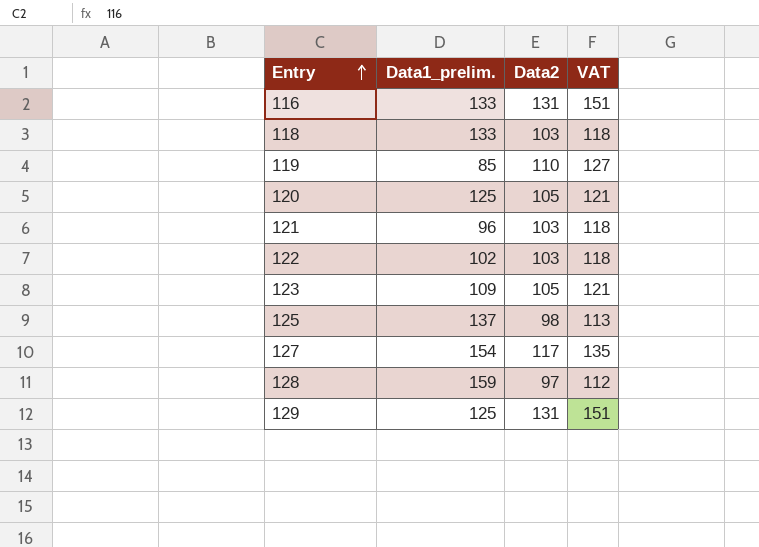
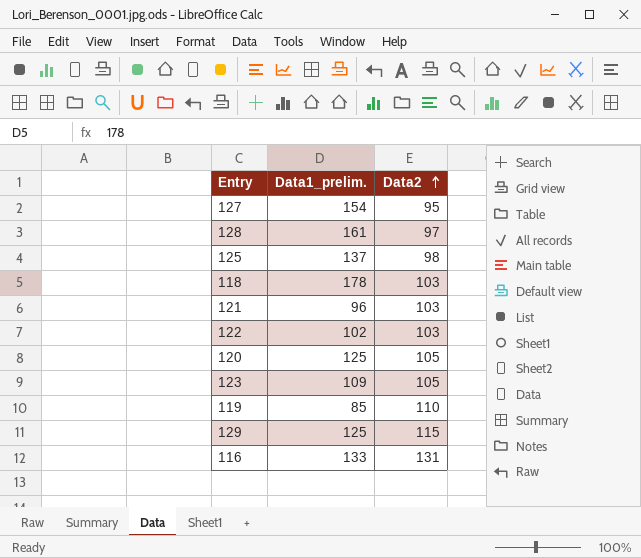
row order: Entry ascending -> Data2 ascending
column VAT | formula: [Data2] * 1.15 -> none
127 | Data2: 117 -> 95
128 | Data1_prelim.: 159 -> 161
118 | Data1_prelim.: 133 -> 178
129 | Data2: 131 -> 115

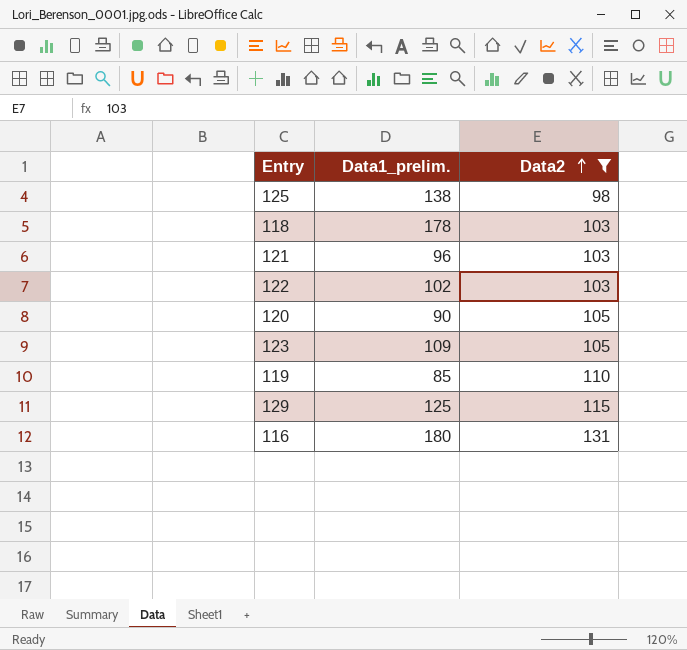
filter: none -> Data2 >= 98
125 | Data1_prelim.: 137 -> 138
120 | Data1_prelim.: 125 -> 90
116 | Data1_prelim.: 133 -> 180

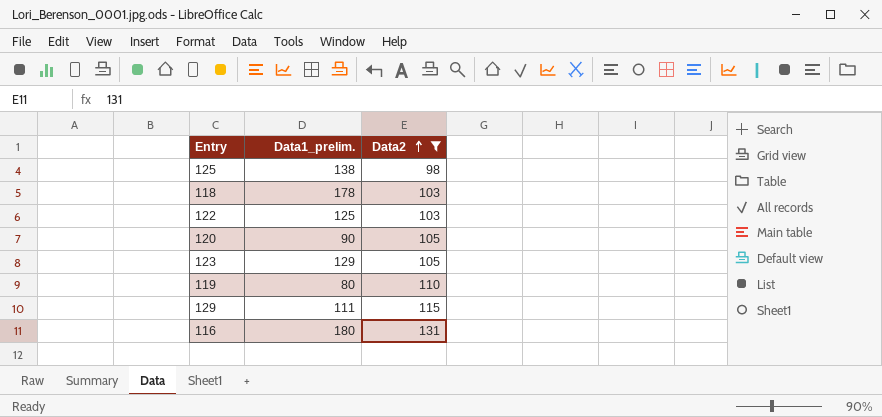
row 121: 96 | 103 -> none
122 | Data1_prelim.: 102 -> 125
123 | Data1_prelim.: 109 -> 129
119 | Data1_prelim.: 85 -> 80
129 | Data1_prelim.: 125 -> 111

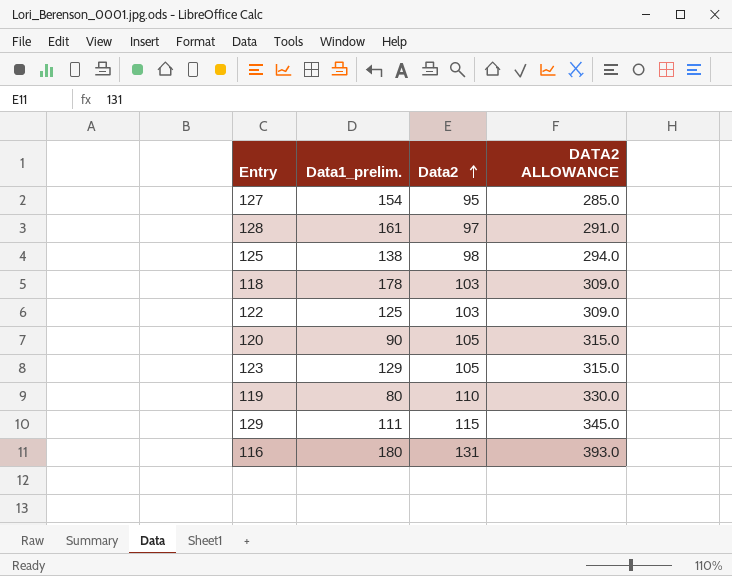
filter: Data2 >= 98 -> none
column DATA2 ALLOWANCE | formula: none -> [Data2] * 3

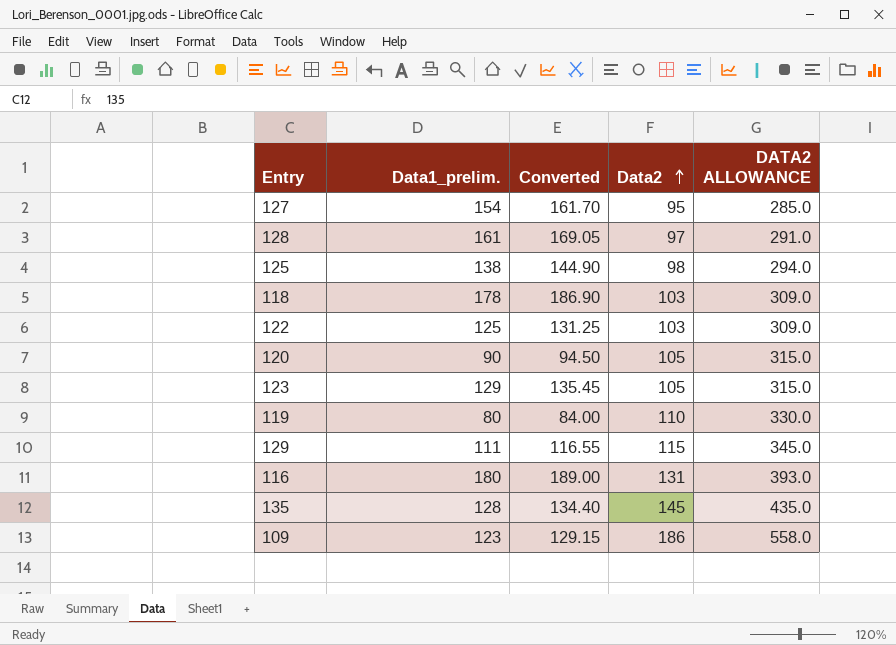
column Converted | formula: none -> [Data1_prelim.] * 1.05
row 135: none -> 128 | 134.40 | 145 | 435.0
row 109: none -> 123 | 129.15 | 186 | 558.0

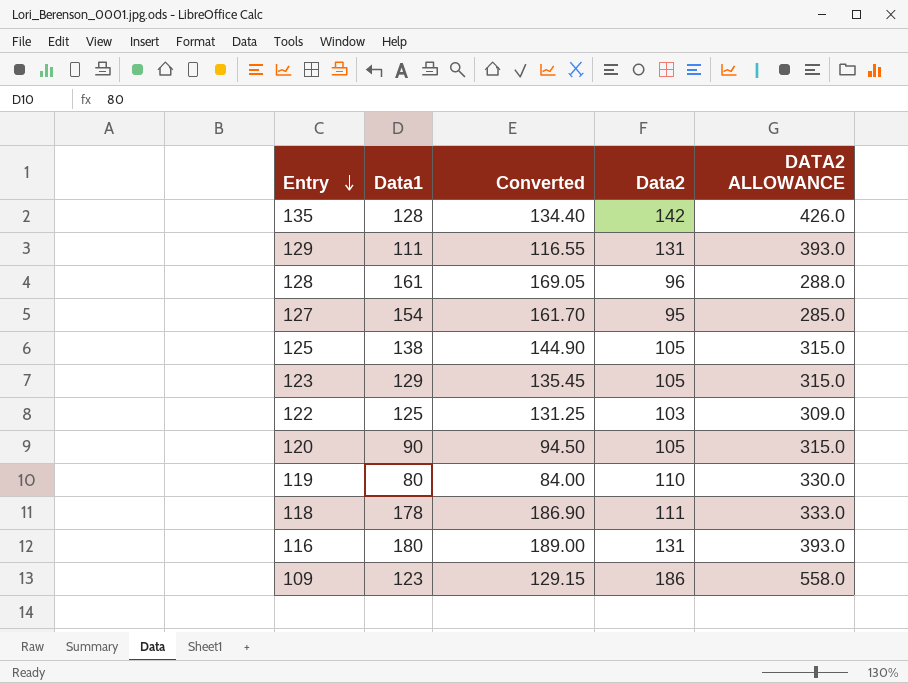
row order: Data2 ascending -> Entry descending
column name: Data1_prelim. -> Data1
135 | Data2: 145 -> 142
135 | DATA2 ALLOWANCE: 435.0 -> 426.0
129 | Data2: 115 -> 131
129 | DATA2 ALLOWANCE: 345.0 -> 393.0
128 | Data2: 97 -> 96
128 | DATA2 ALLOWANCE: 291.0 -> 288.0
125 | Data2: 98 -> 105
125 | DATA2 ALLOWANCE: 294.0 -> 315.0
118 | Data2: 103 -> 111
118 | DATA2 ALLOWANCE: 309.0 -> 333.0

